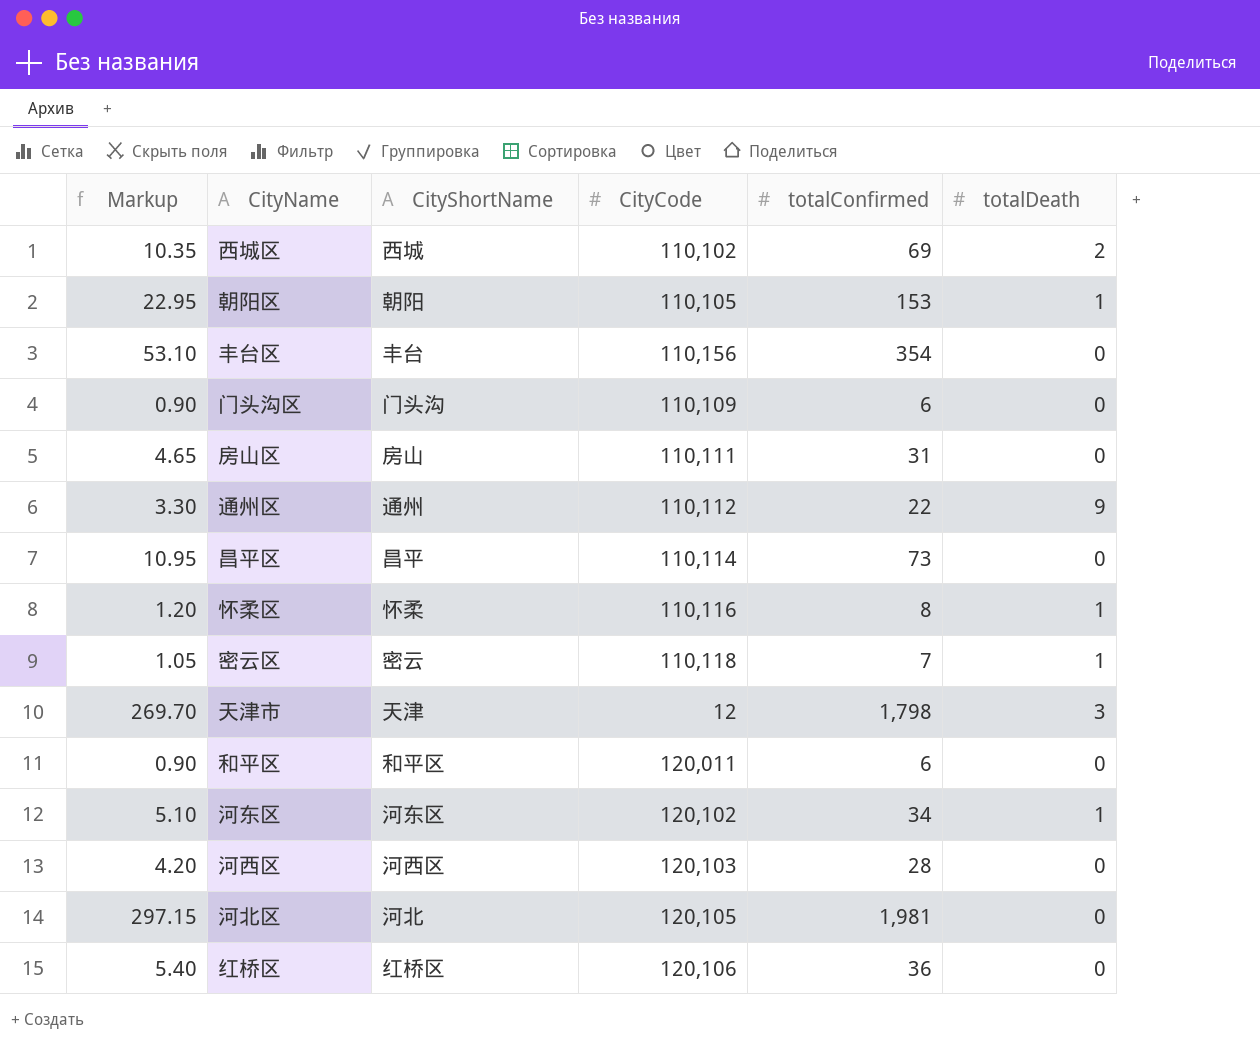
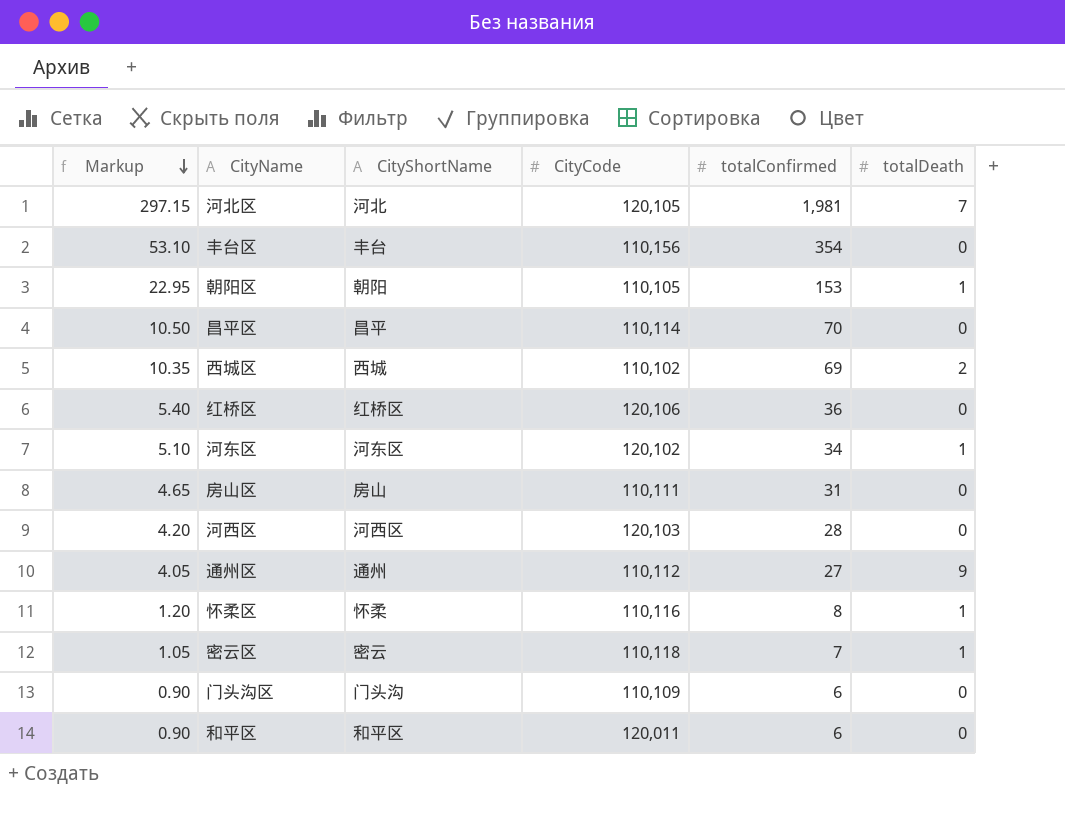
row order: none -> Markup descending
row 天津市: 269.70 | 天津 | 12 | 1,798 | 3 -> none
河北区 | totalDeath: 0 -> 7
昌平区 | Markup: 10.95 -> 10.50
昌平区 | totalConfirmed: 73 -> 70
通州区 | Markup: 3.30 -> 4.05
通州区 | totalConfirmed: 22 -> 27

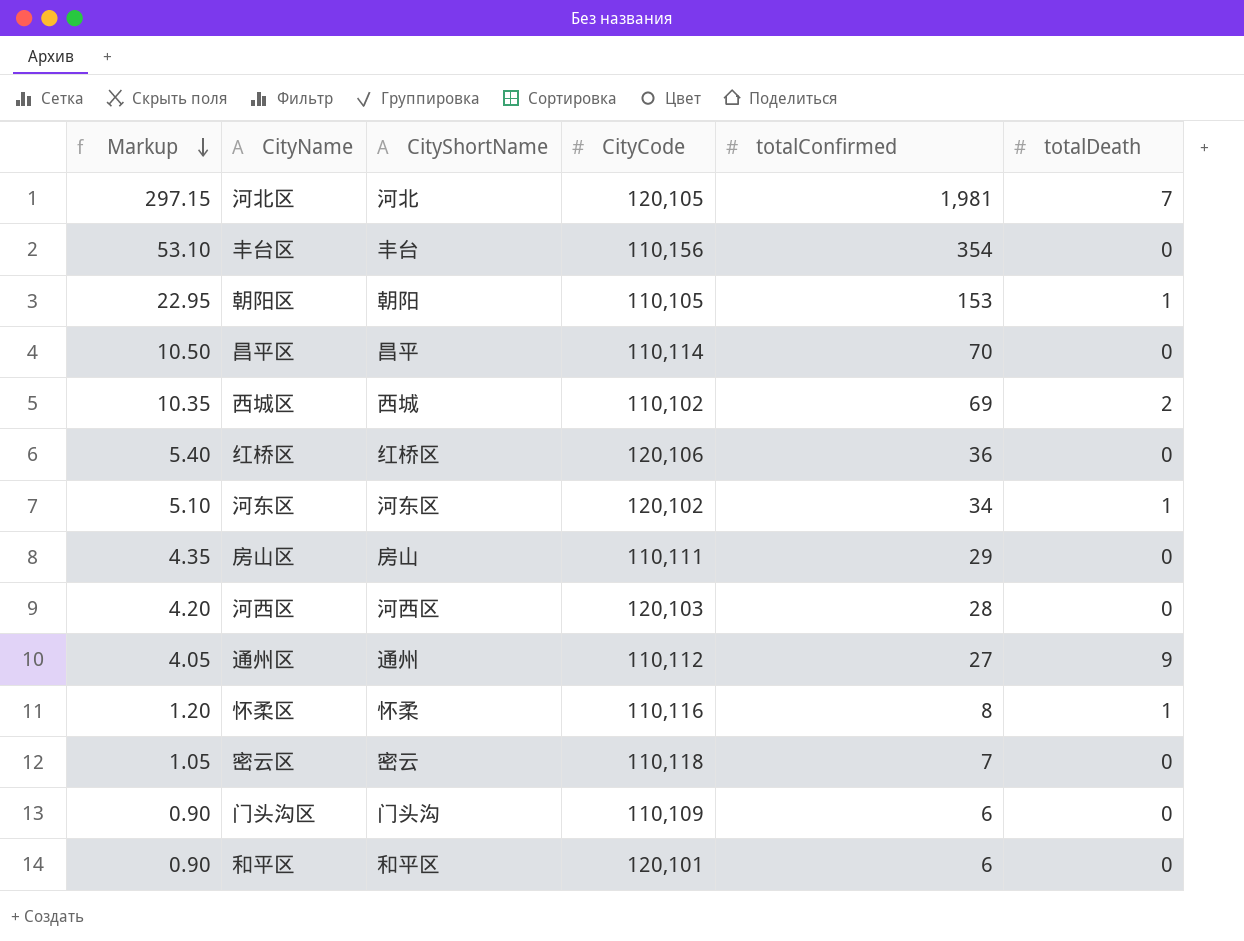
房山区 | Markup: 4.65 -> 4.35
房山区 | totalConfirmed: 31 -> 29
密云区 | totalDeath: 1 -> 0
和平区 | CityCode: 120,011 -> 120,101

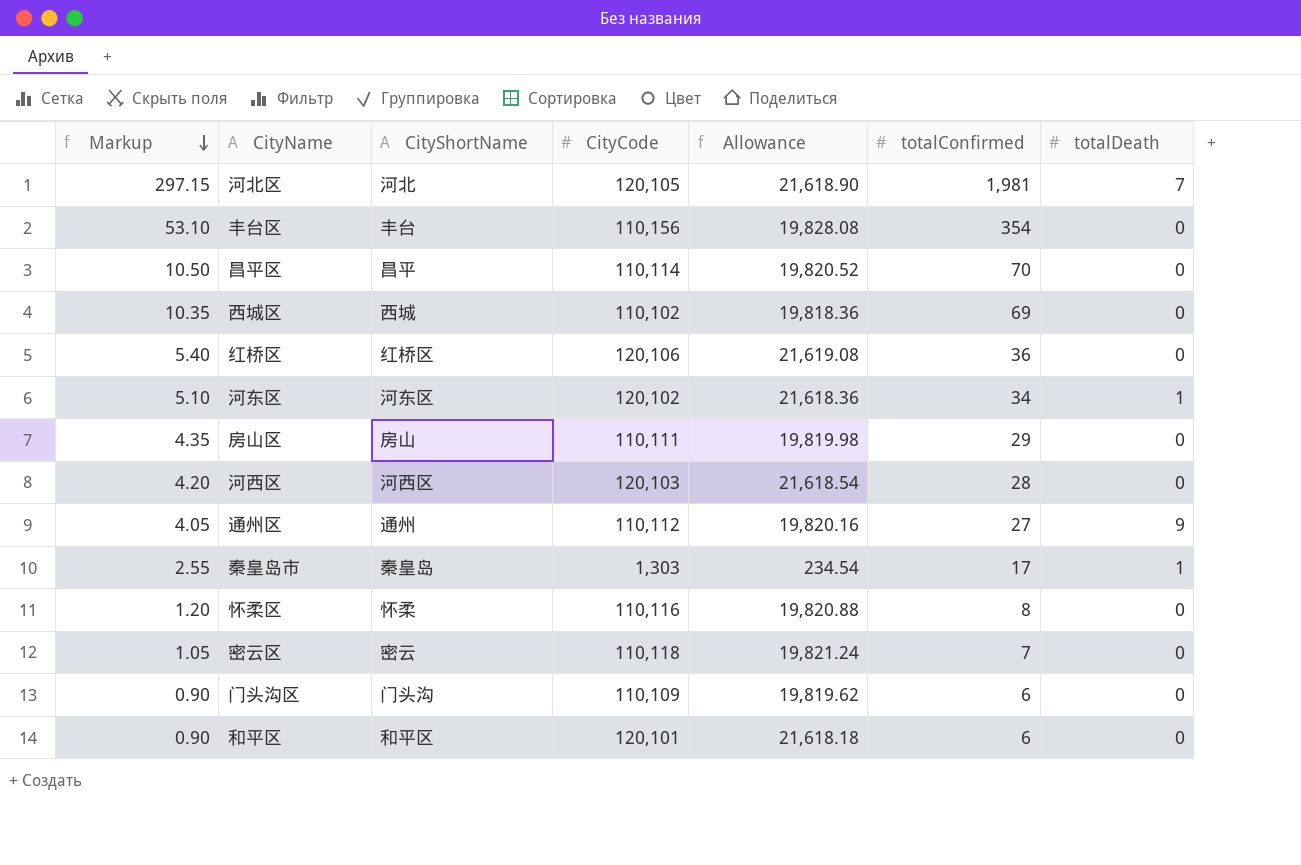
column Allowance | formula: none -> [CityCode] * 0.18
row 朝阳区: 22.95 | 朝阳 | 110,105 | 153 | 1 -> none
西城区 | totalDeath: 2 -> 0
row 秦皇岛市: none -> 2.55 | 秦皇岛 | 1,303 | 234.54 | 17 | 1
怀柔区 | totalDeath: 1 -> 0

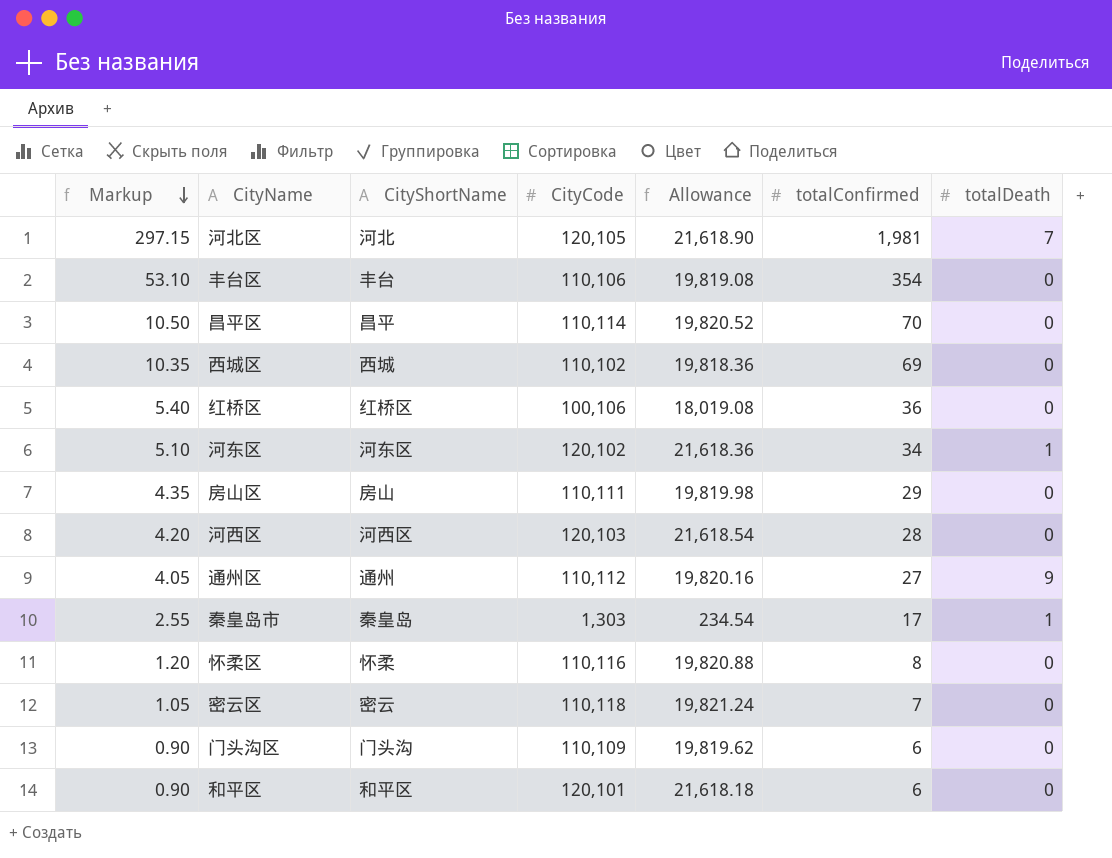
丰台区 | CityCode: 110,156 -> 110,106
丰台区 | Allowance: 19,828.08 -> 19,819.08
红桥区 | CityCode: 120,106 -> 100,106
红桥区 | Allowance: 21,619.08 -> 18,019.08

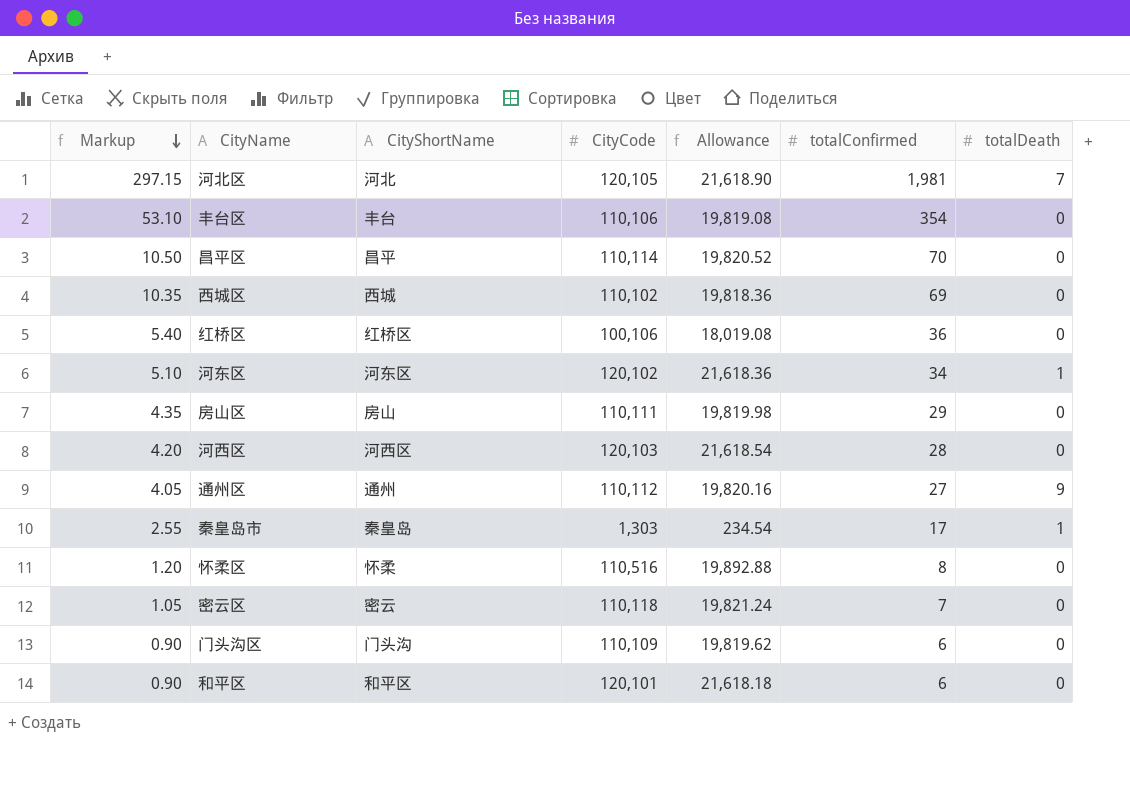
怀柔区 | CityCode: 110,116 -> 110,516
怀柔区 | Allowance: 19,820.88 -> 19,892.88

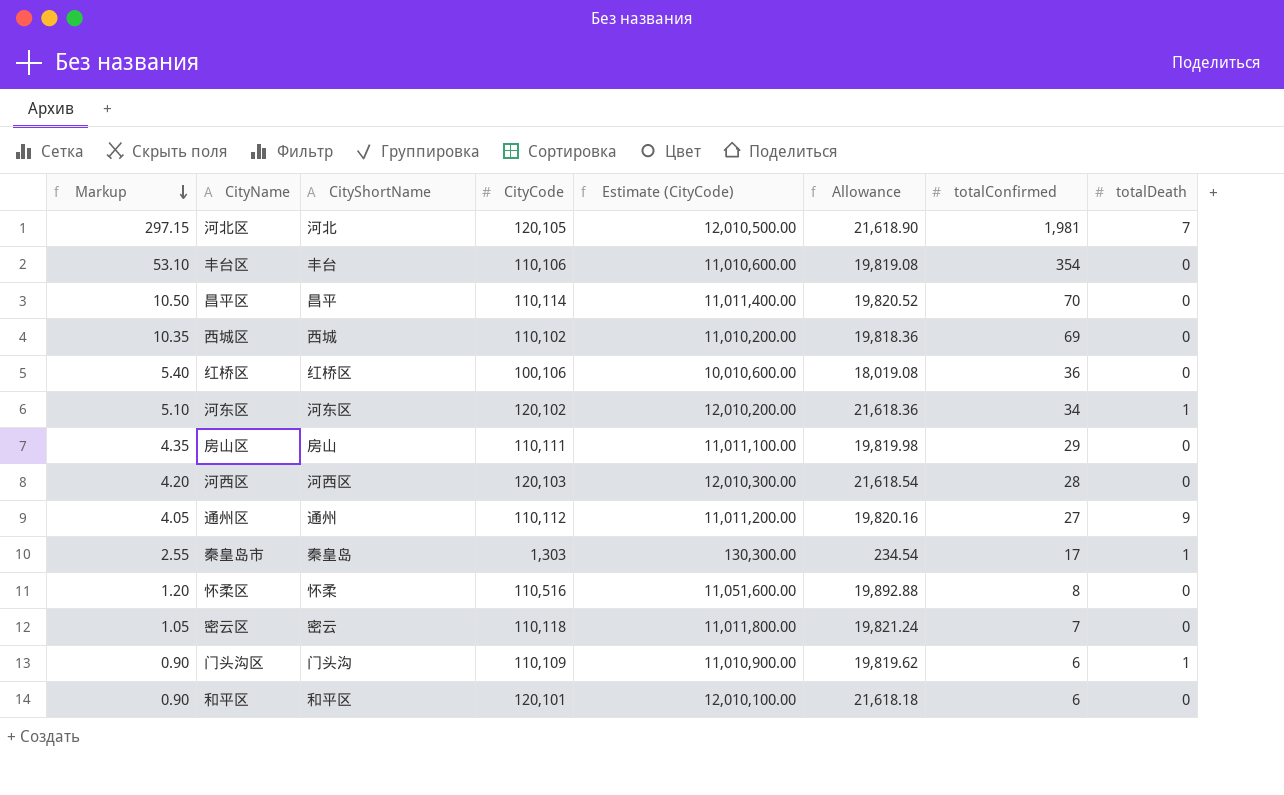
column Estimate (CityCode) | formula: none -> [CityCode] * 100
门头沟区 | totalDeath: 0 -> 1

